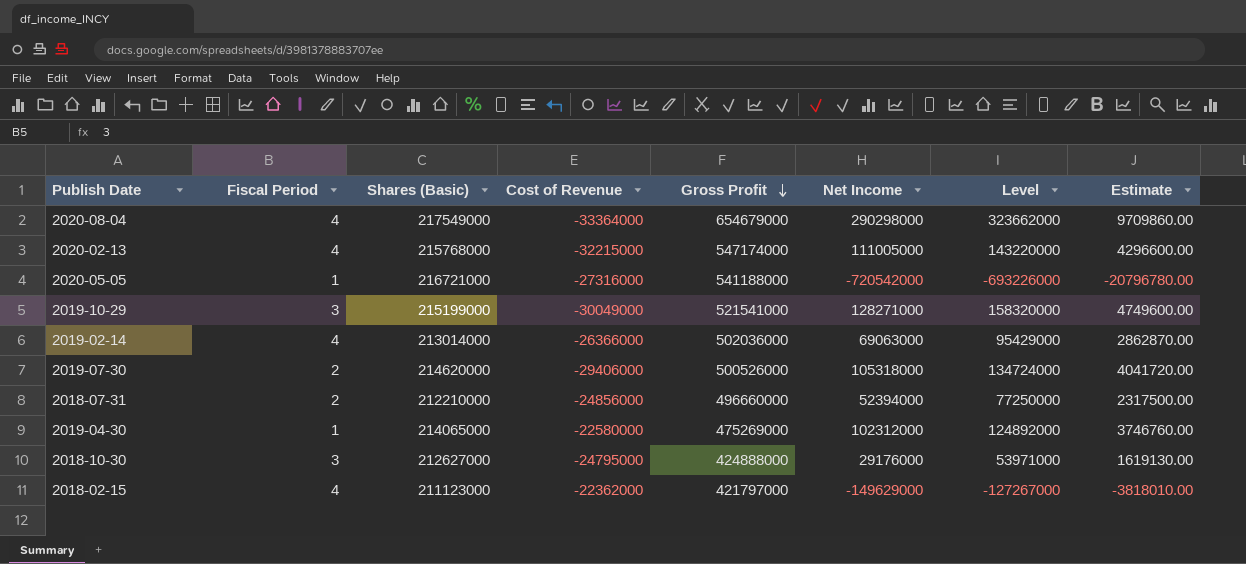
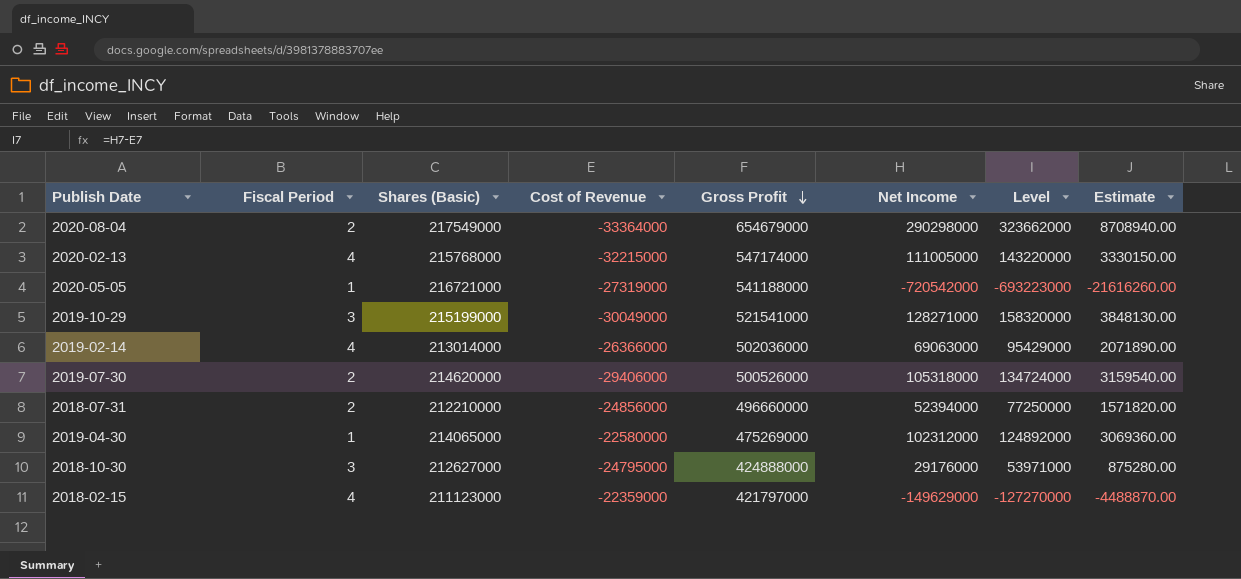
column Estimate | formula: [Level] * 0.03 -> [Net Income] * 0.03
2020-08-04 | Fiscal Period: 4 -> 2
2020-05-05 | Cost of Revenue: -27316000 -> -27319000
2020-05-05 | Level: -693226000 -> -693223000
2018-02-15 | Cost of Revenue: -22362000 -> -22359000
2018-02-15 | Level: -127267000 -> -127270000

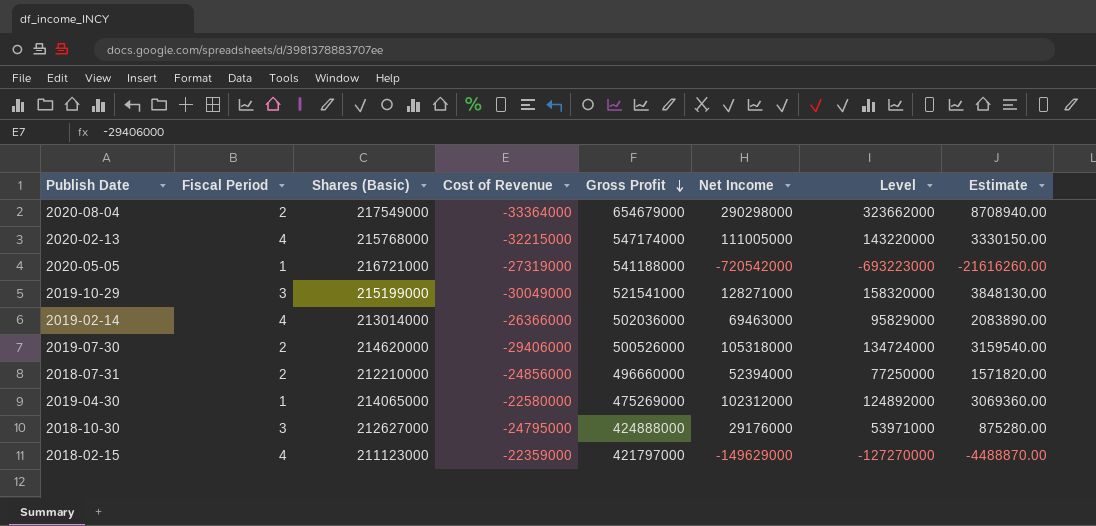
2019-02-14 | Net Income: 69063000 -> 69463000
2019-02-14 | Level: 95429000 -> 95829000
2019-02-14 | Estimate: 2071890.00 -> 2083890.00

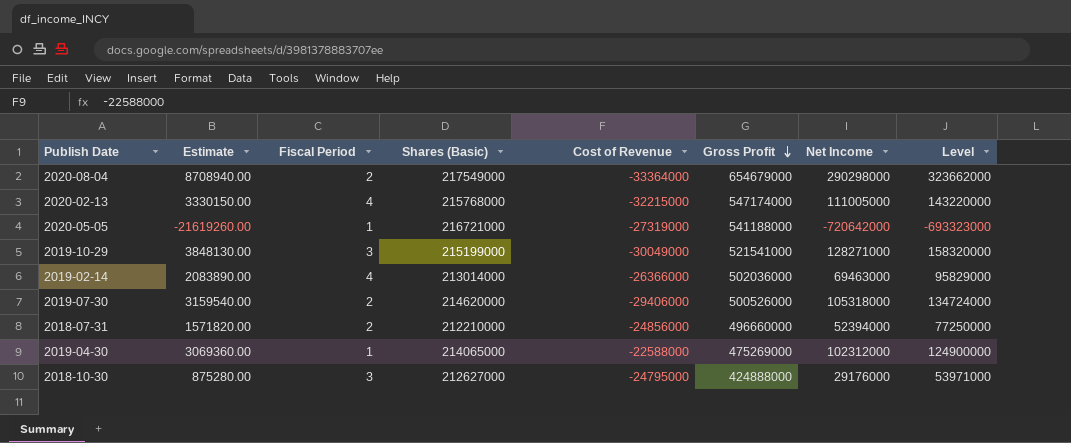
column Estimate | position: 8 -> 2
row 2018-02-15: 4 | 211123000 | -22359000 | 421797000 | -149629000 | -127270000 | -4488870.00 -> none
2020-05-05 | Estimate: -21616260.00 -> -21619260.00
2020-05-05 | Net Income: -720542000 -> -720642000
2020-05-05 | Level: -693223000 -> -693323000
2019-04-30 | Cost of Revenue: -22580000 -> -22588000
2019-04-30 | Level: 124892000 -> 124900000

